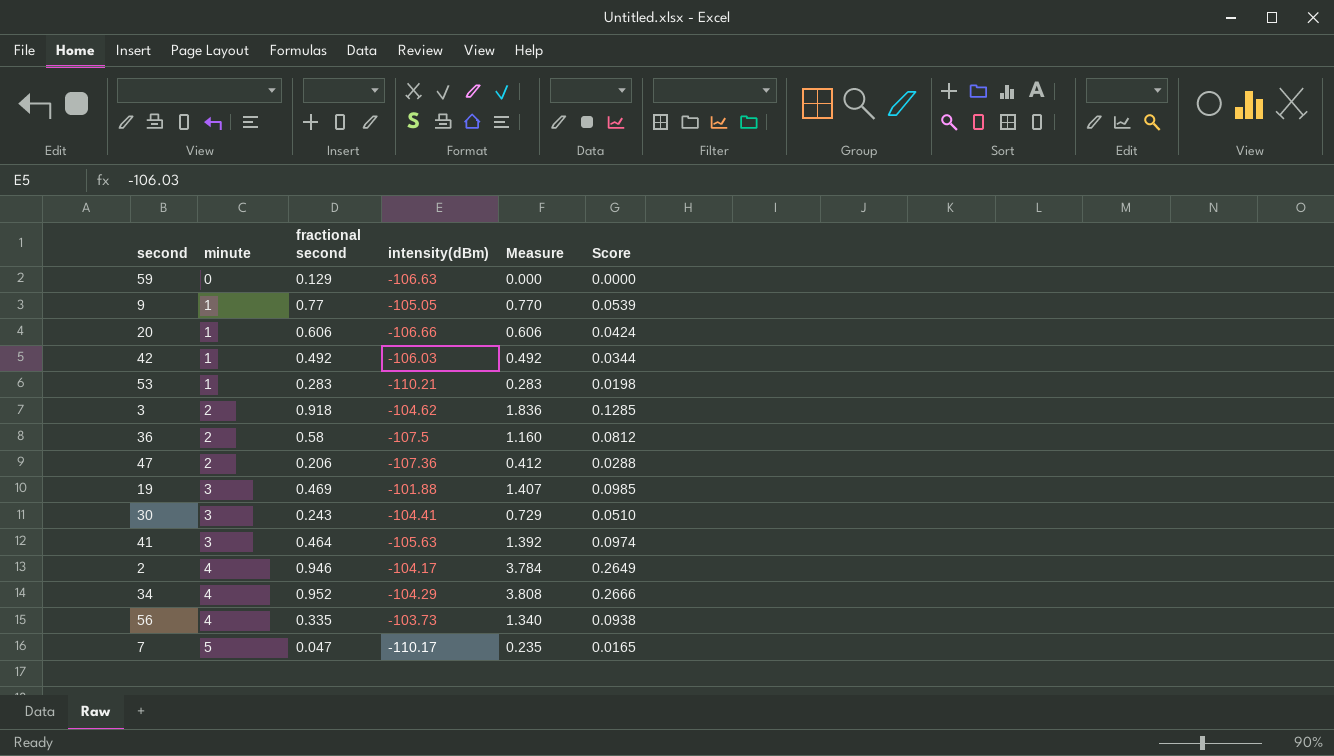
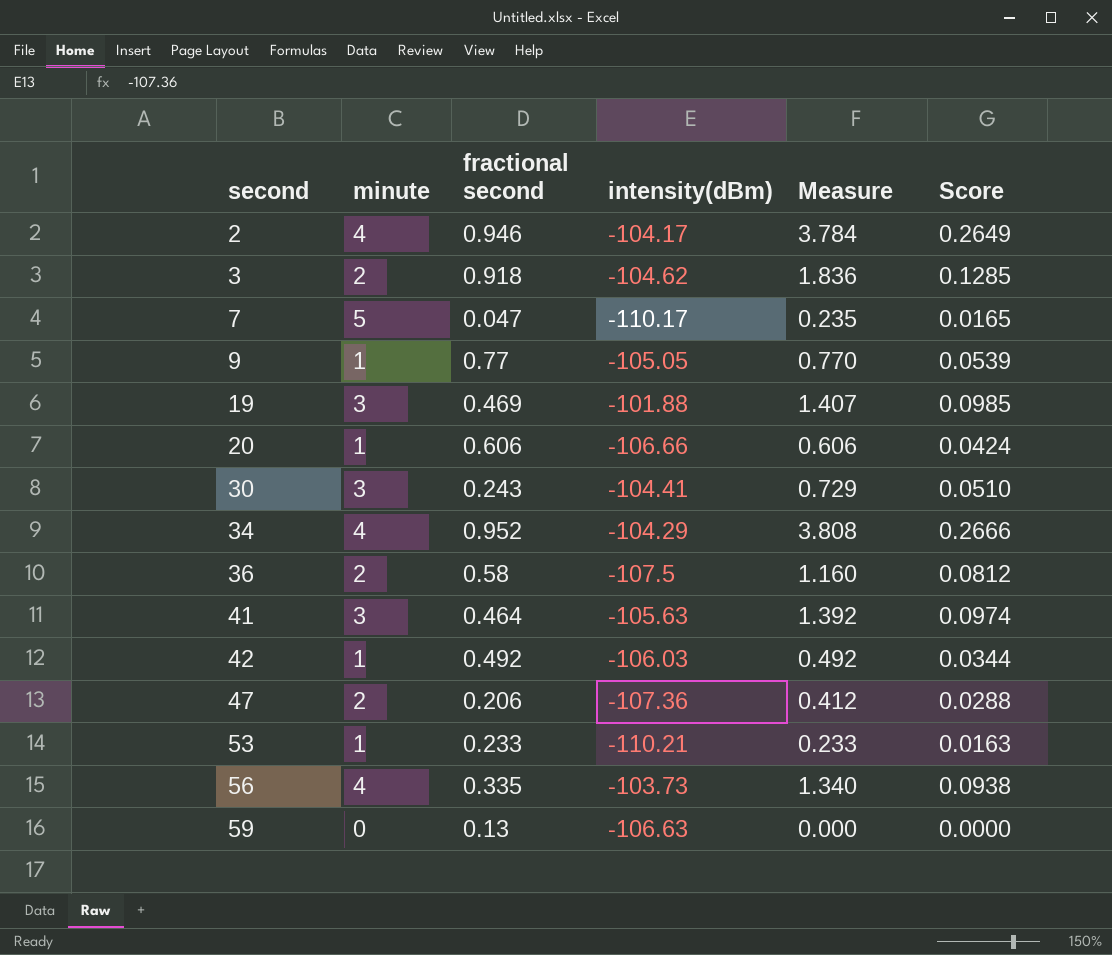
row order: minute ascending -> second ascending
53 | fractional second: 0.283 -> 0.233
53 | Measure: 0.283 -> 0.233
53 | Score: 0.0198 -> 0.0163
59 | fractional second: 0.129 -> 0.13

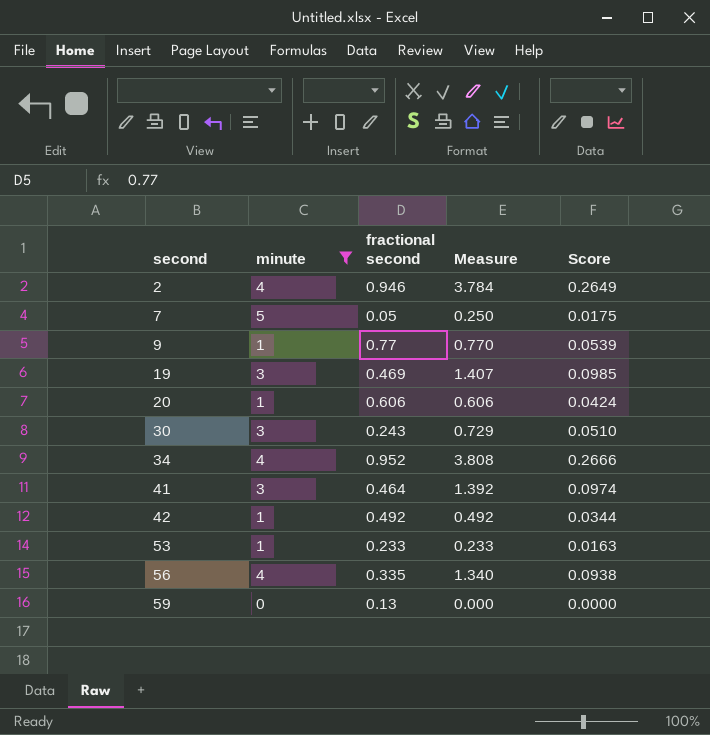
filter: none -> minute != 2
column intensity(dBm) | position: 4 -> none
7 | fractional second: 0.047 -> 0.05
7 | Measure: 0.235 -> 0.250
7 | Score: 0.0165 -> 0.0175

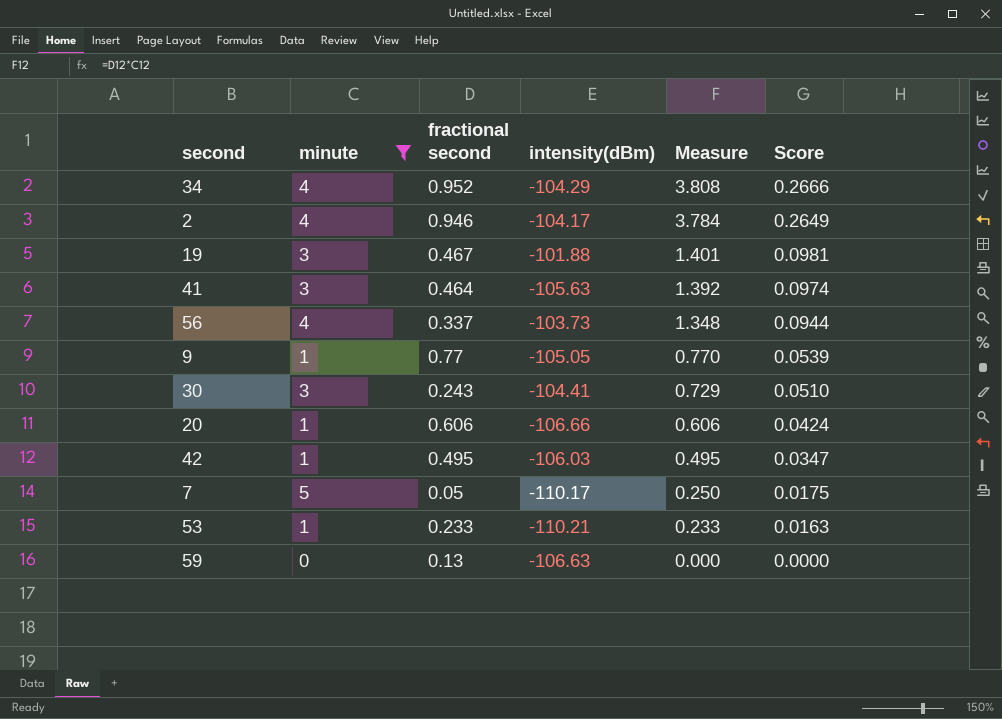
row order: second ascending -> Measure descending
column intensity(dBm) | position: none -> 4
19 | fractional second: 0.469 -> 0.467
19 | Measure: 1.407 -> 1.401
19 | Score: 0.0985 -> 0.0981
56 | fractional second: 0.335 -> 0.337
56 | Measure: 1.340 -> 1.348
56 | Score: 0.0938 -> 0.0944
42 | fractional second: 0.492 -> 0.495
42 | Measure: 0.492 -> 0.495
42 | Score: 0.0344 -> 0.0347

